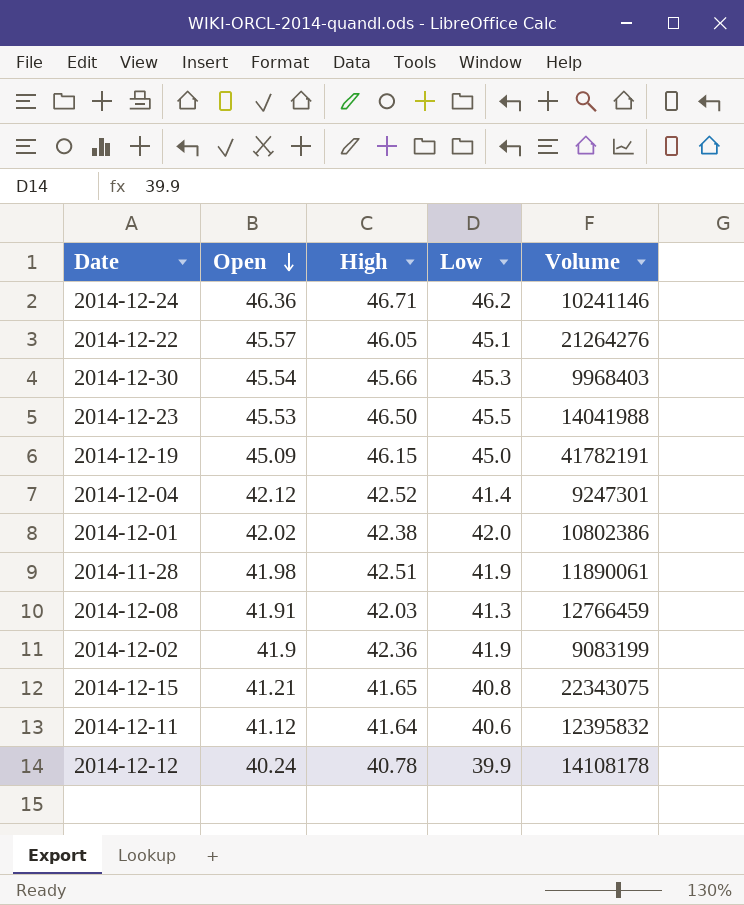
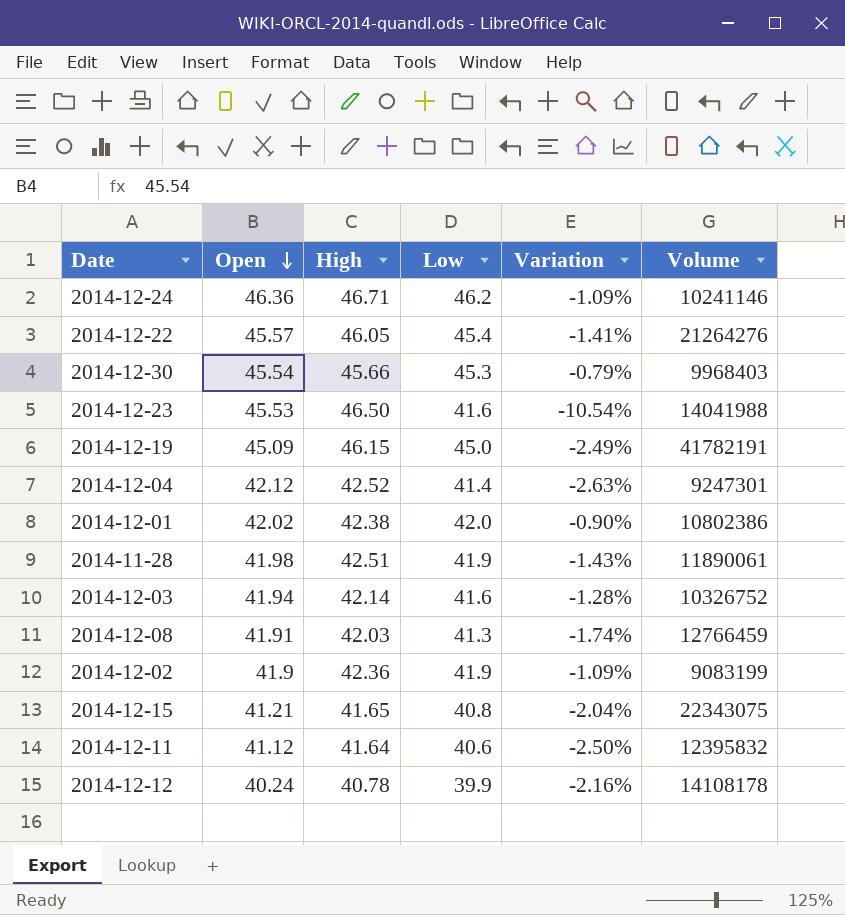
column Variation | formula: none -> ([Low] - [High]) / [High]
2014-12-22 | Low: 45.1 -> 45.4
2014-12-23 | Low: 45.5 -> 41.6
row 2014-12-03: none -> 41.94 | 42.14 | 41.6 | -1.28% | 10326752

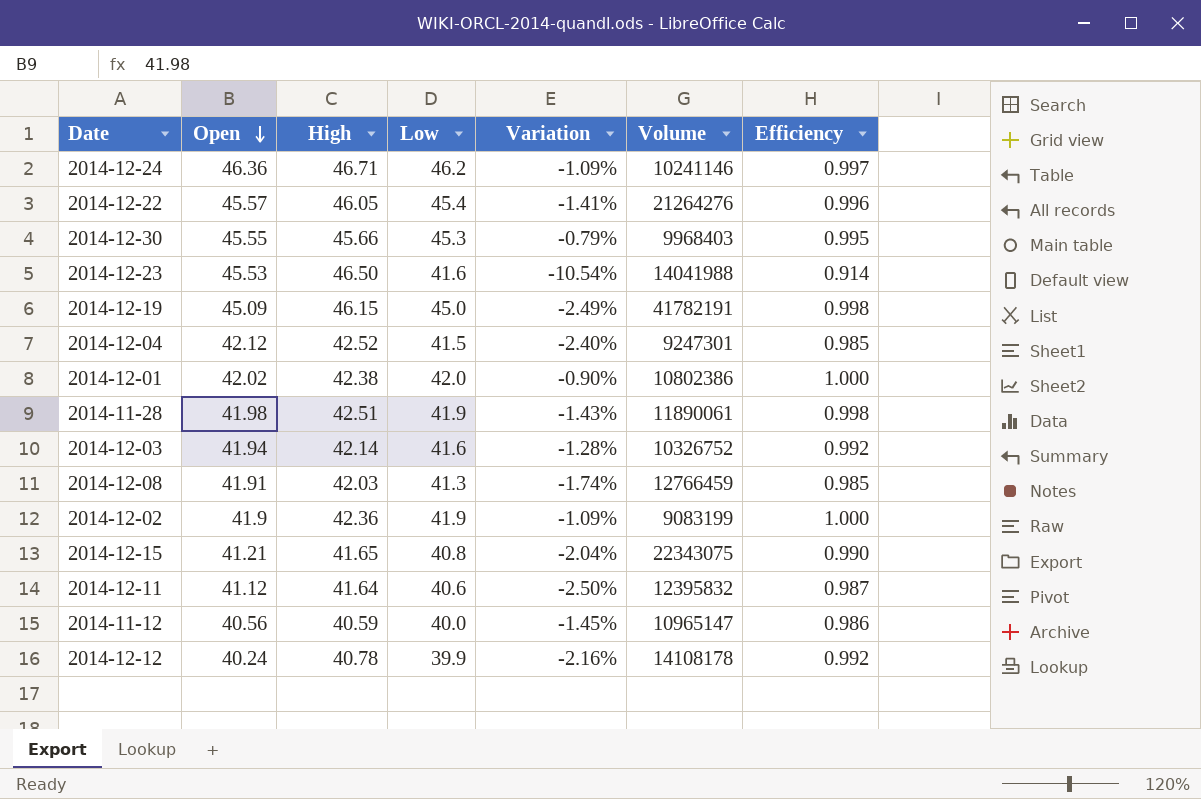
column Efficiency | formula: none -> [Low] / [Open]
2014-12-30 | Open: 45.54 -> 45.55
2014-12-04 | Low: 41.4 -> 41.5
2014-12-04 | Variation: -2.63% -> -2.40%
row 2014-11-12: none -> 40.56 | 40.59 | 40.0 | -1.45% | 10965147 | 0.986

